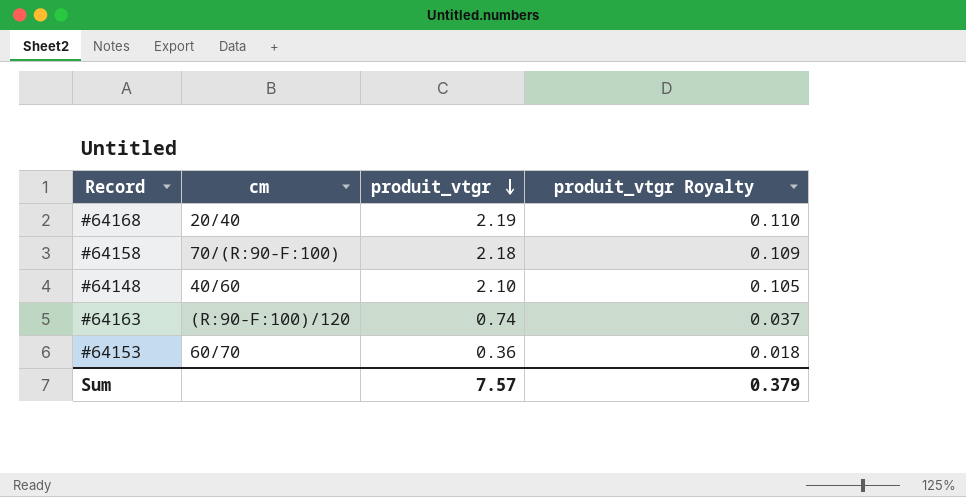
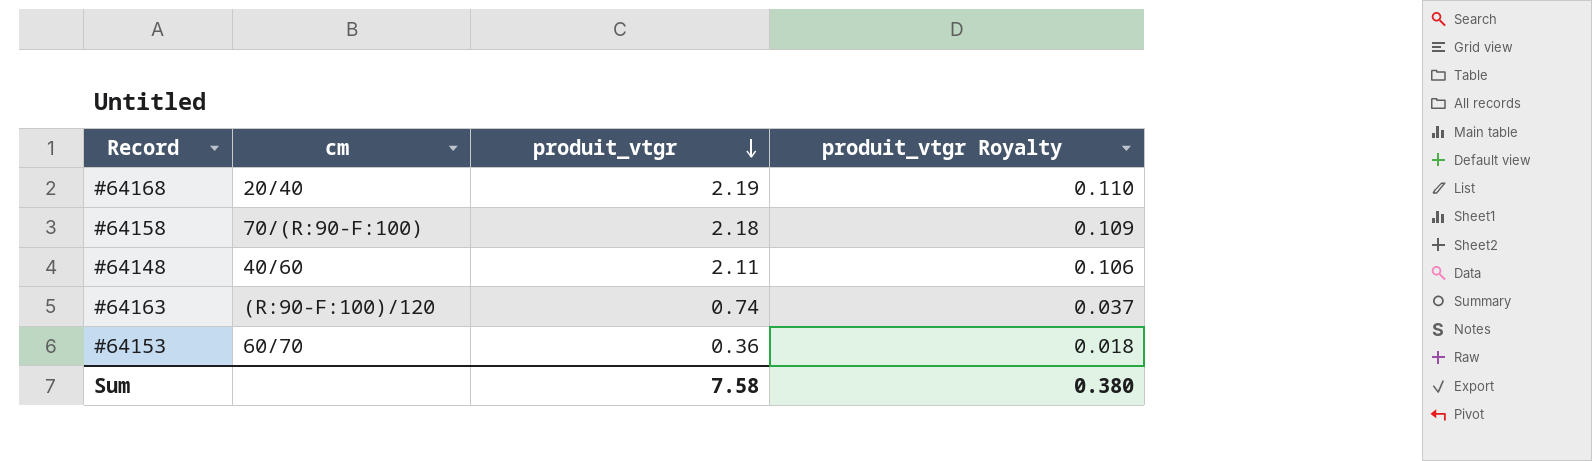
#64148 | produit_vtgr: 2.10 -> 2.11
#64148 | produit_vtgr Royalty: 0.105 -> 0.106
Sum | produit_vtgr: 7.57 -> 7.58
Sum | produit_vtgr Royalty: 0.379 -> 0.380

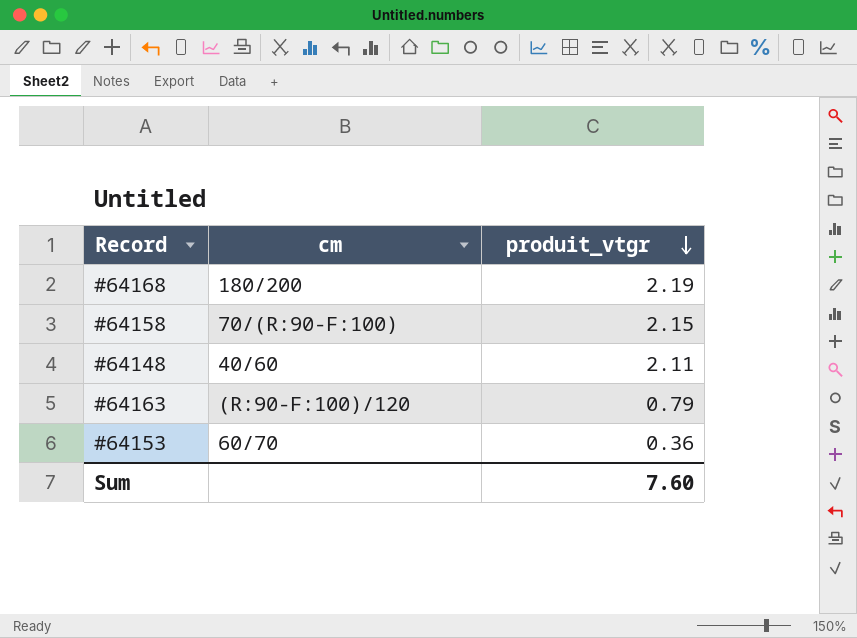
column produit_vtgr Royalty | formula: [produit_vtgr] * 0.05 -> none
#64168 | cm: 20/40 -> 180/200
#64158 | produit_vtgr: 2.18 -> 2.15
#64163 | produit_vtgr: 0.74 -> 0.79
Sum | produit_vtgr: 7.58 -> 7.60

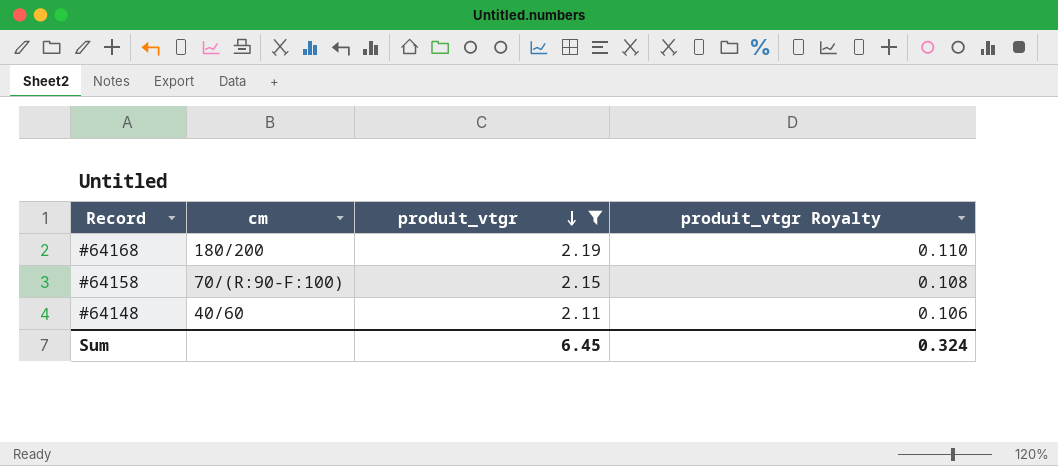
filter: none -> produit_vtgr >= 2.11
column produit_vtgr Royalty | formula: none -> [produit_vtgr] * 0.05
Sum | produit_vtgr: 7.60 -> 6.45

